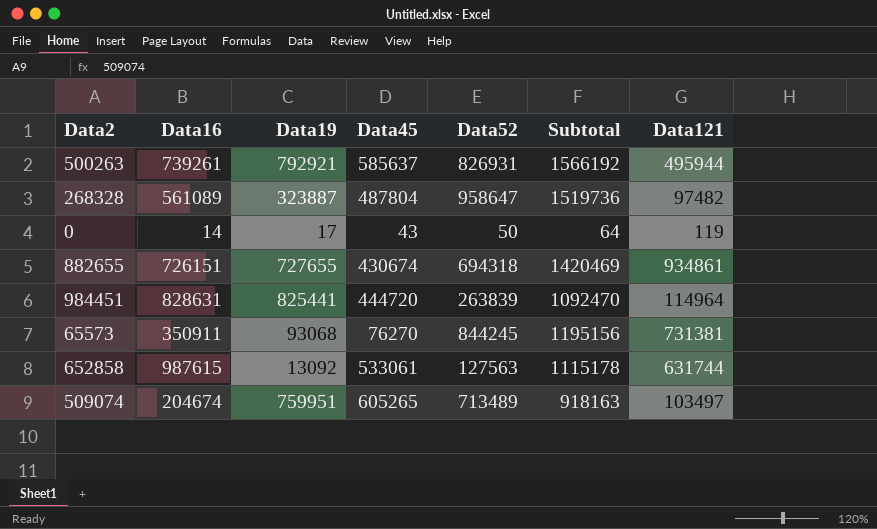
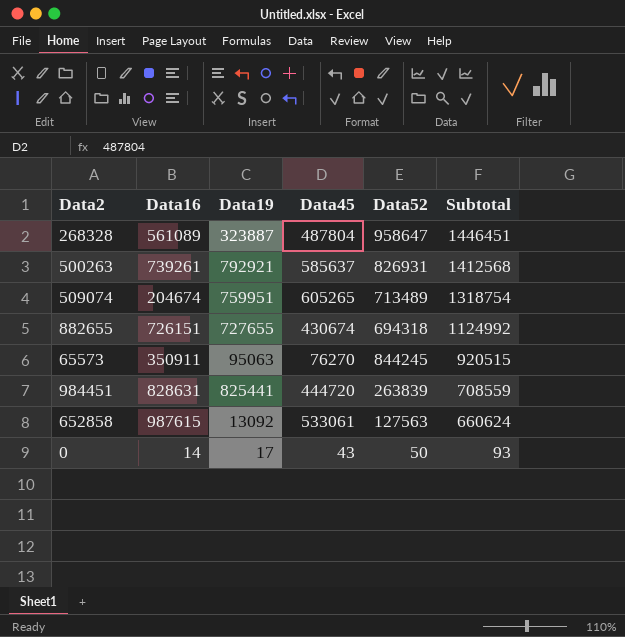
row order: none -> Subtotal descending
column Data121 | position: 7 -> none
column Subtotal | formula: [Data16] + [Data52] -> [Data45] + [Data52]
65573 | Data19: 93068 -> 95063

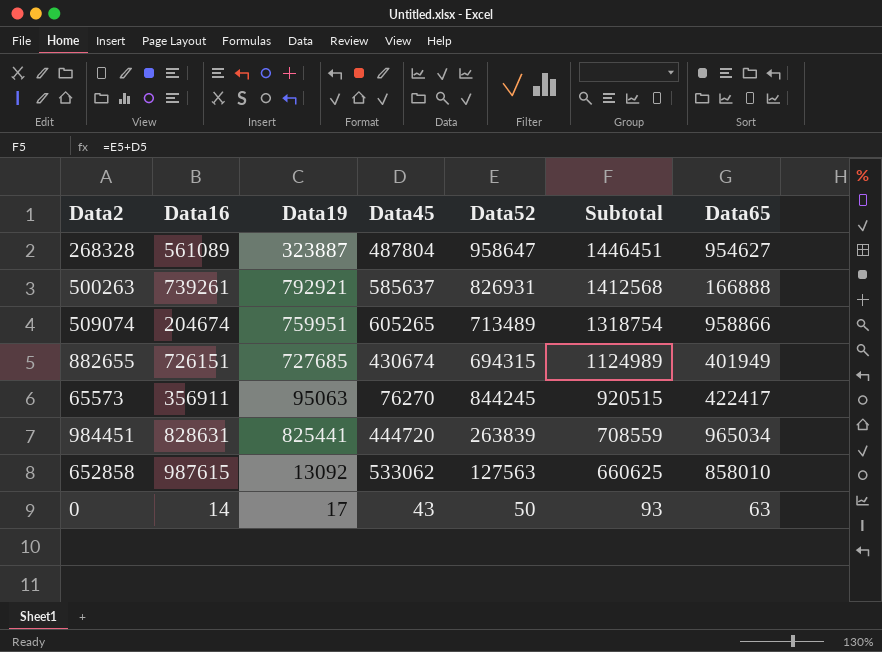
column Data65 | position: none -> 7
882655 | Data19: 727655 -> 727685
882655 | Data52: 694318 -> 694315
882655 | Subtotal: 1124992 -> 1124989
65573 | Data16: 350911 -> 356911
652858 | Data45: 533061 -> 533062
652858 | Subtotal: 660624 -> 660625

